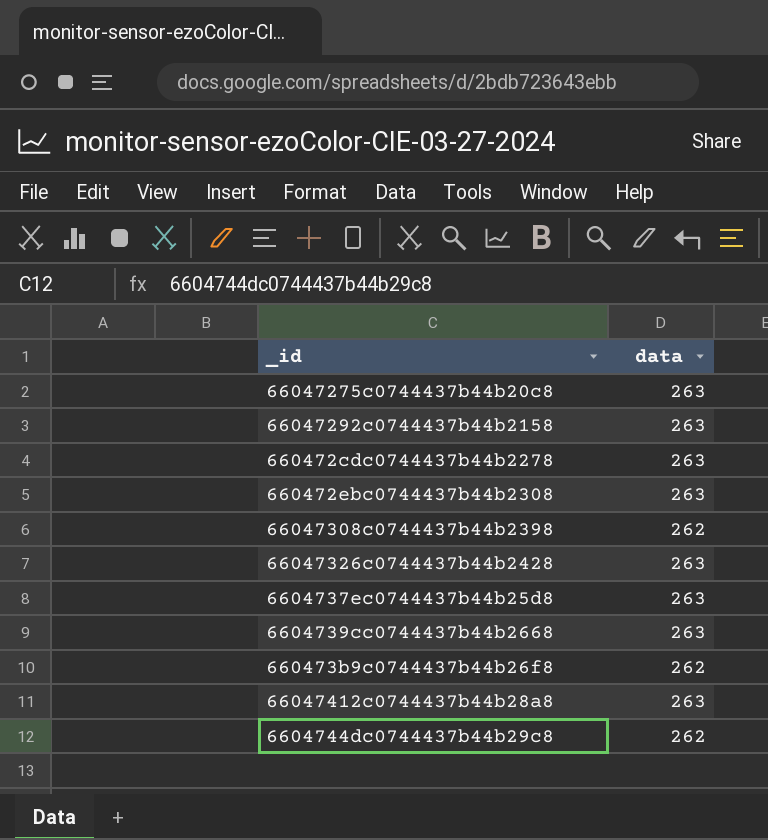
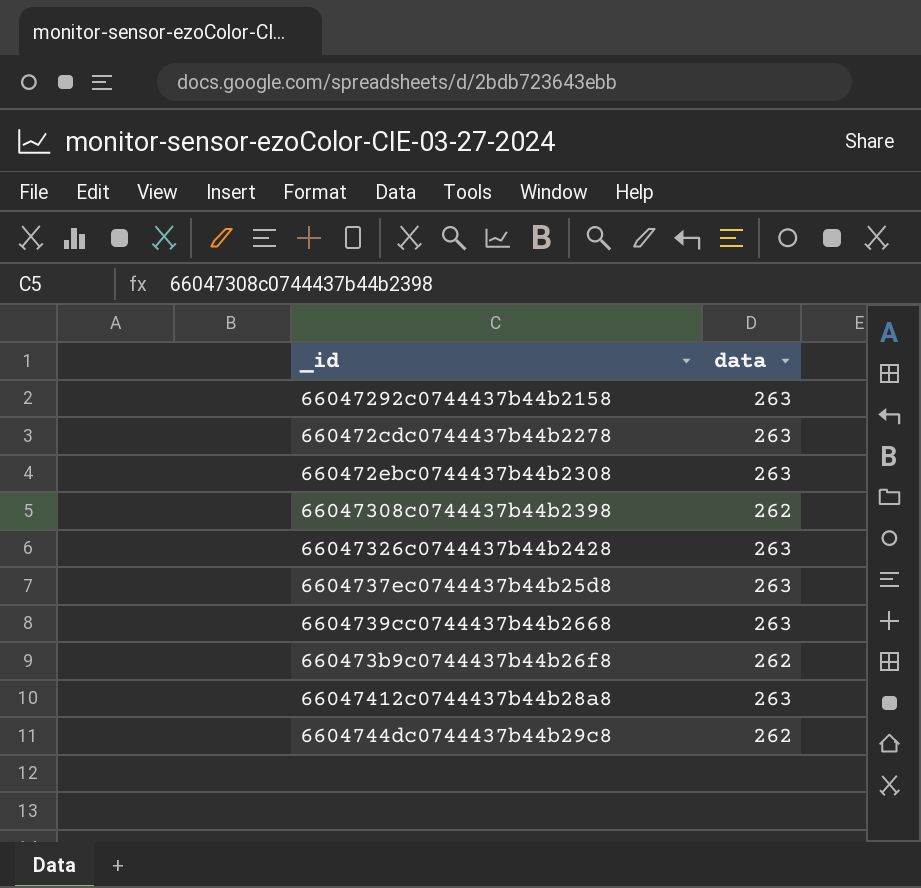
row 66047275c0744437b44b20c8: 263 -> none

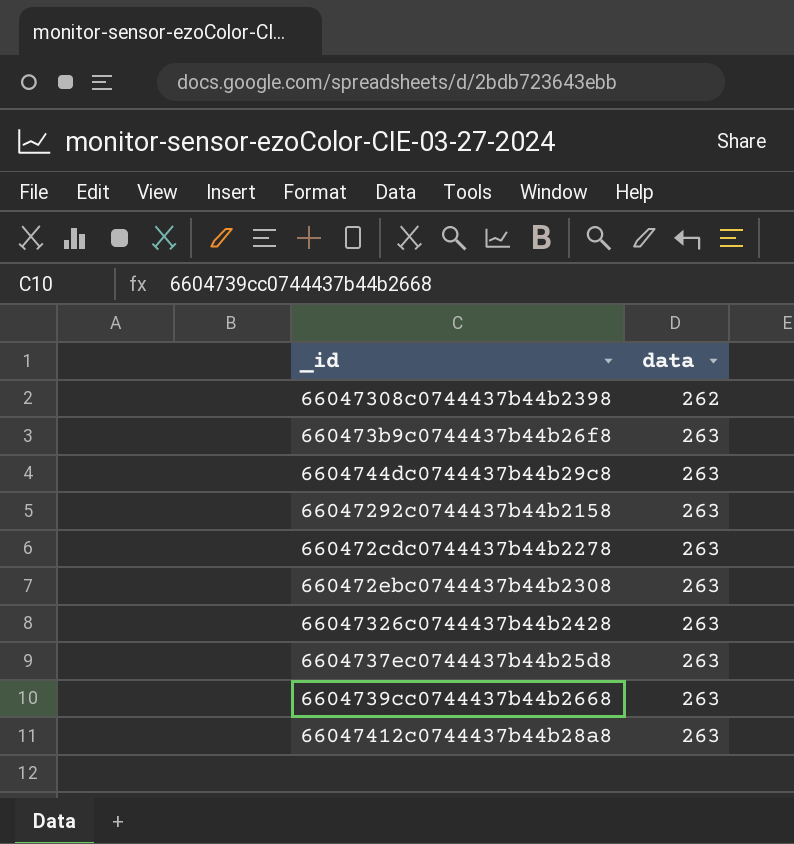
row order: none -> data ascending
660473b9c0744437b44b26f8 | data: 262 -> 263
6604744dc0744437b44b29c8 | data: 262 -> 263

